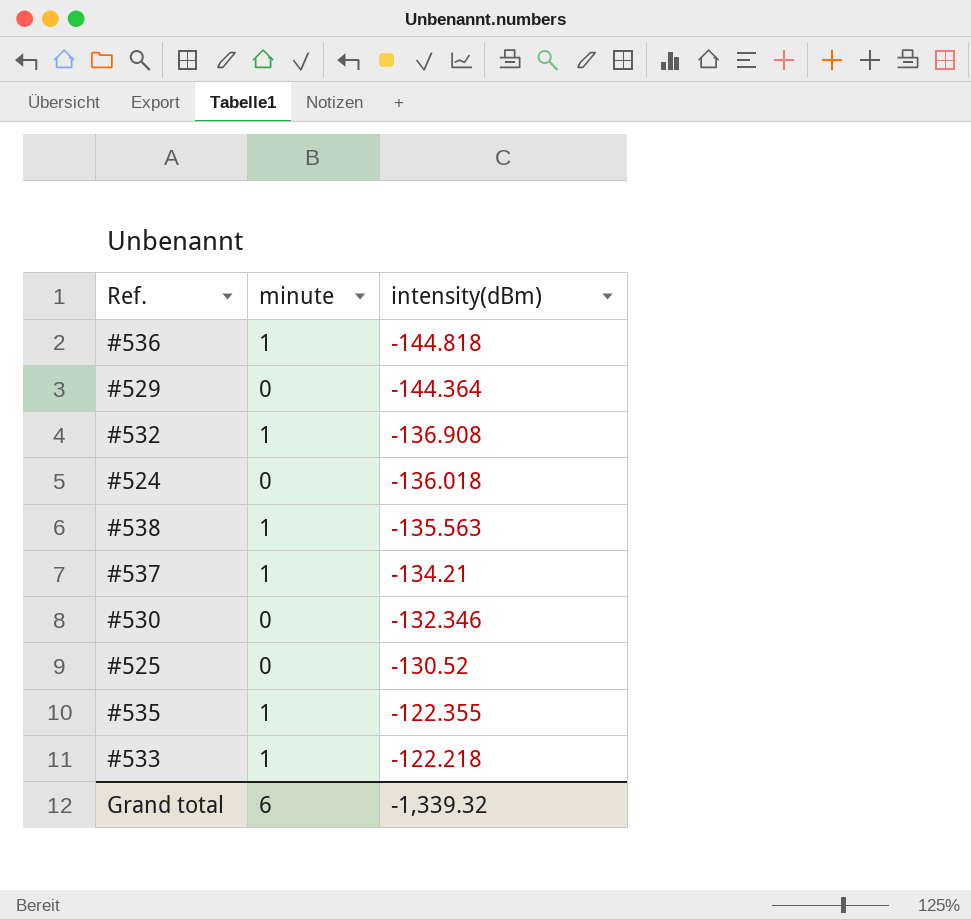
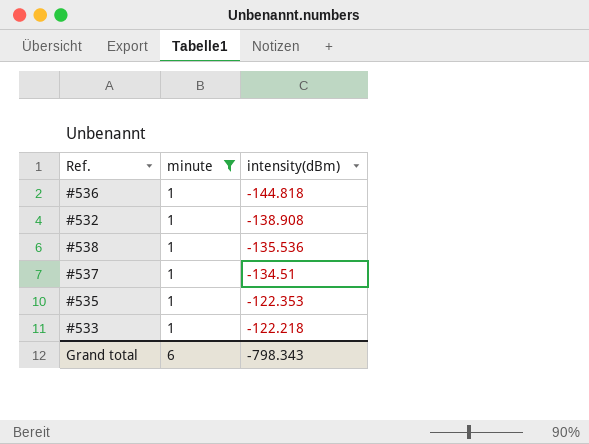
filter: none -> minute = 1
#532 | intensity(dBm): -136.908 -> -138.908
#538 | intensity(dBm): -135.563 -> -135.536
#537 | intensity(dBm): -134.21 -> -134.51
#535 | intensity(dBm): -122.355 -> -122.353
Grand total | intensity(dBm): -1,339.32 -> -798.343

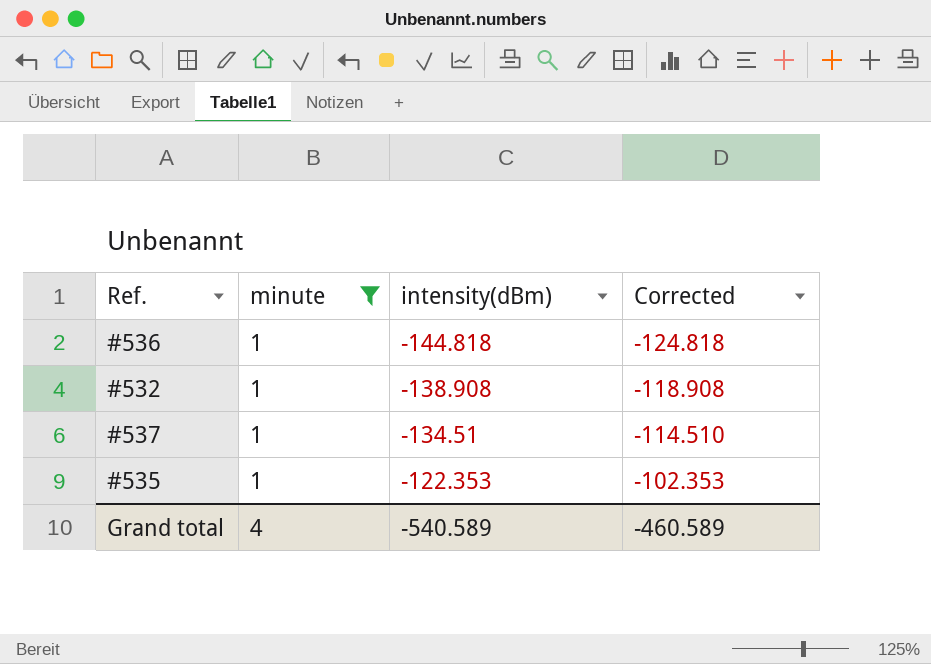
column Corrected | formula: none -> [intensity(dBm)] + 20
row #538: 1 | -135.536 -> none
row #533: 1 | -122.218 -> none
Grand total | minute: 6 -> 4
Grand total | intensity(dBm): -798.343 -> -540.589

